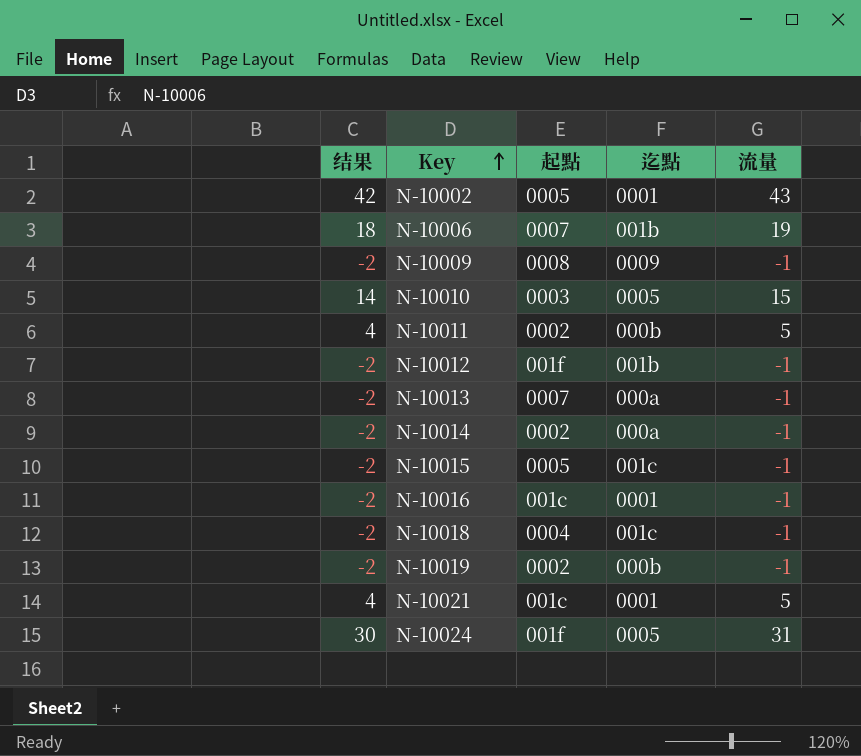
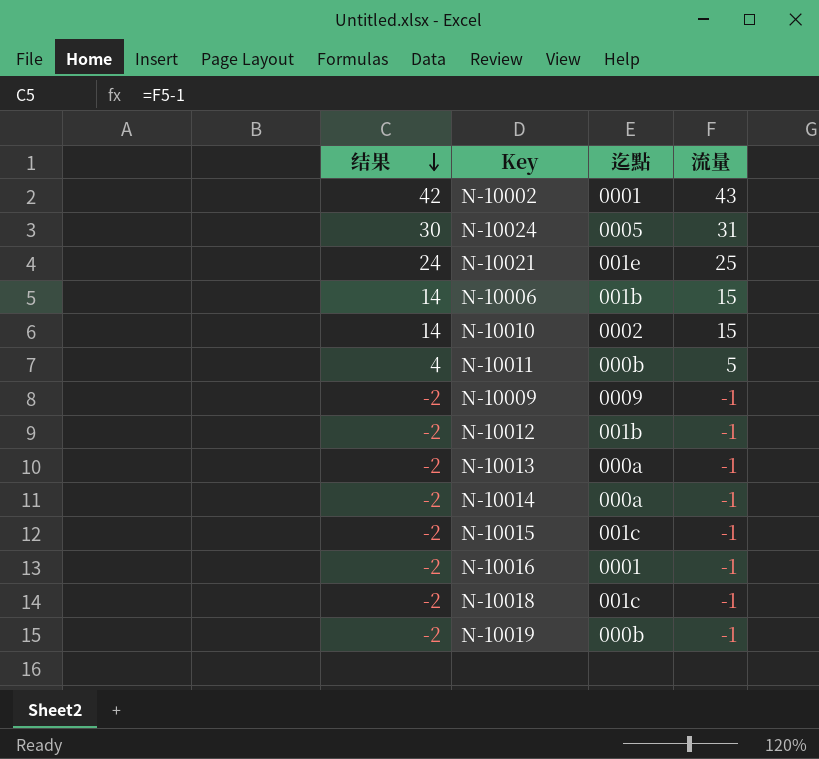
row order: Key ascending -> 结果 descending
column 起點 | position: 3 -> none
N-10021 | 结果: 4 -> 24
N-10021 | 迄點: 0001 -> 001e
N-10021 | 流量: 5 -> 25
N-10006 | 结果: 18 -> 14
N-10006 | 流量: 19 -> 15
N-10010 | 迄點: 0005 -> 0002

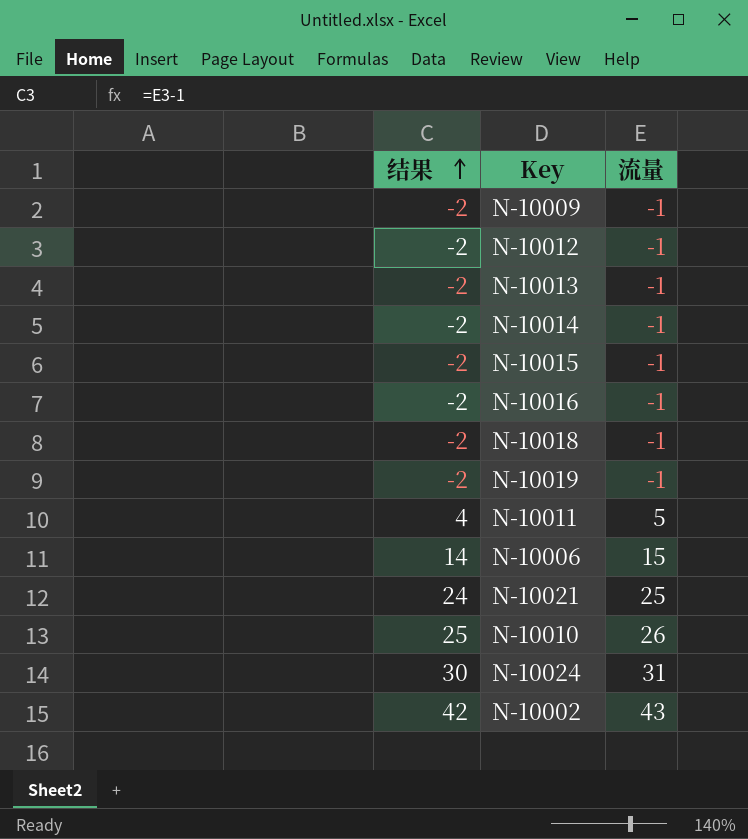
row order: 结果 descending -> 结果 ascending
column 迄點 | position: 3 -> none
N-10010 | 结果: 14 -> 25
N-10010 | 流量: 15 -> 26

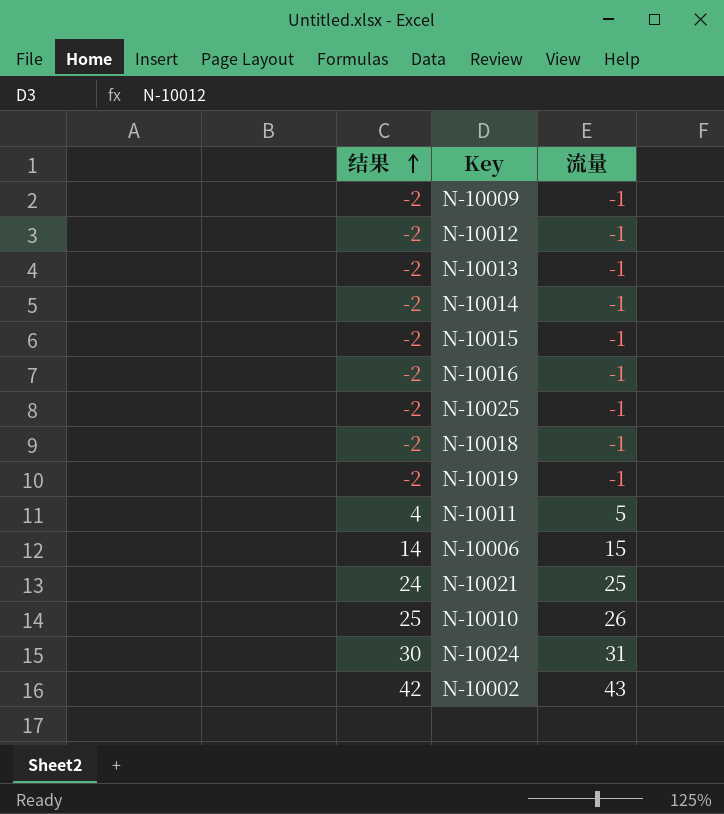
row N-10025: none -> -2 | -1

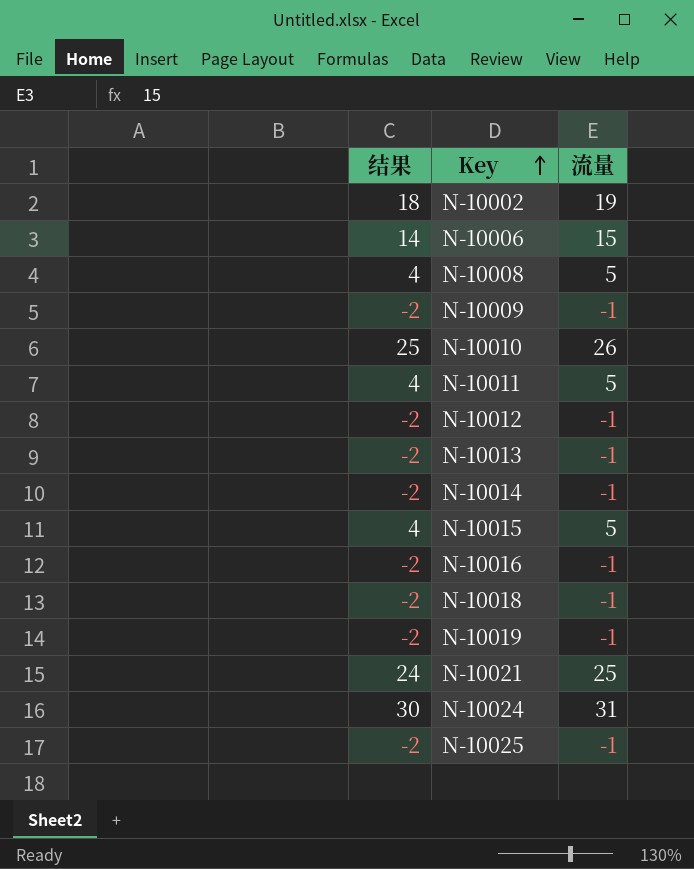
row order: 结果 ascending -> Key ascending
N-10002 | 结果: 42 -> 18
N-10002 | 流量: 43 -> 19
row N-10008: none -> 4 | 5
N-10015 | 结果: -2 -> 4
N-10015 | 流量: -1 -> 5

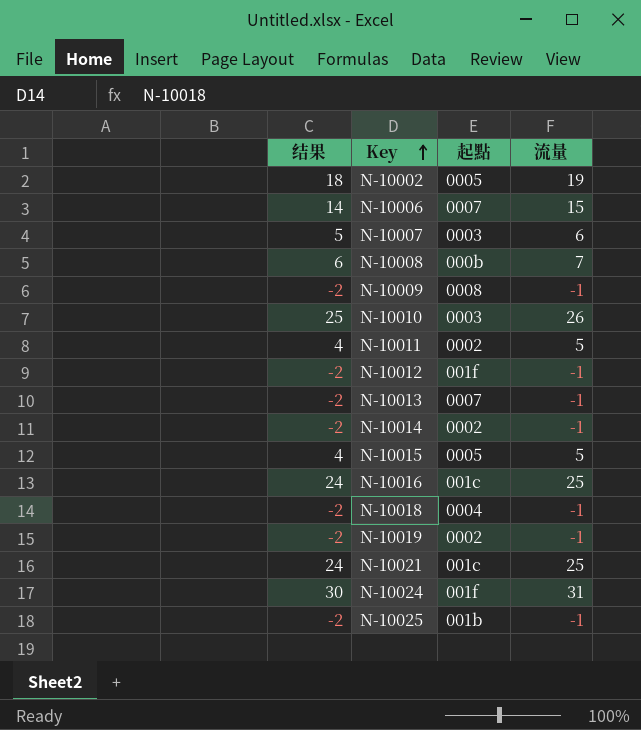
column 起點 | position: none -> 3
row N-10007: none -> 5 | 0003 | 6
N-10008 | 结果: 4 -> 6
N-10008 | 流量: 5 -> 7
N-10016 | 结果: -2 -> 24
N-10016 | 流量: -1 -> 25

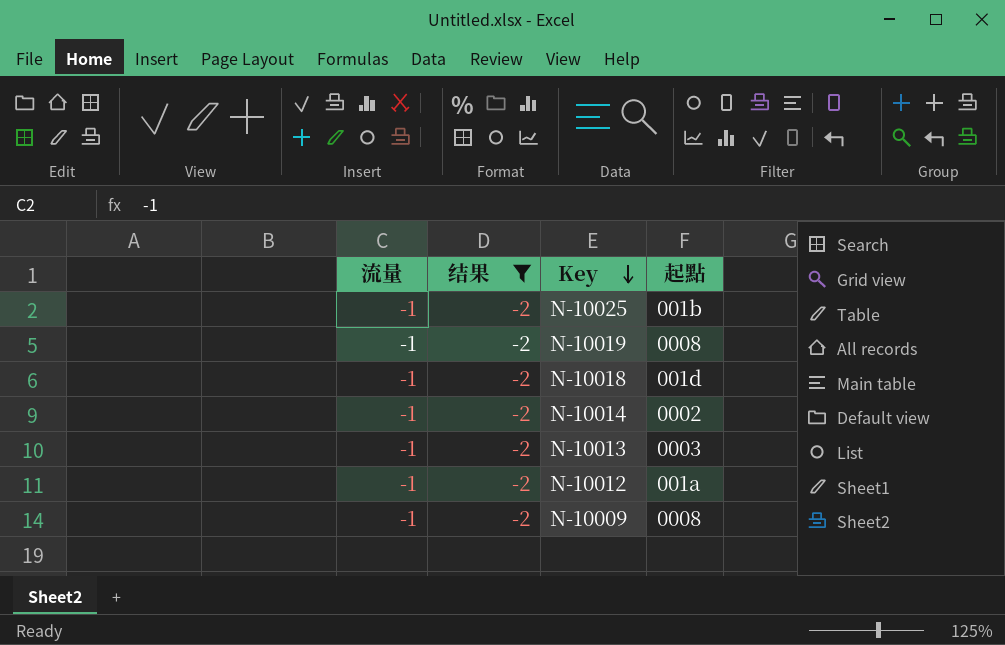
filter: none -> 结果 = -2
row order: Key ascending -> Key descending
column 流量 | position: 4 -> 1
N-10019 | 起點: 0002 -> 0008
N-10018 | 起點: 0004 -> 001d
N-10013 | 起點: 0007 -> 0003
N-10012 | 起點: 001f -> 001a

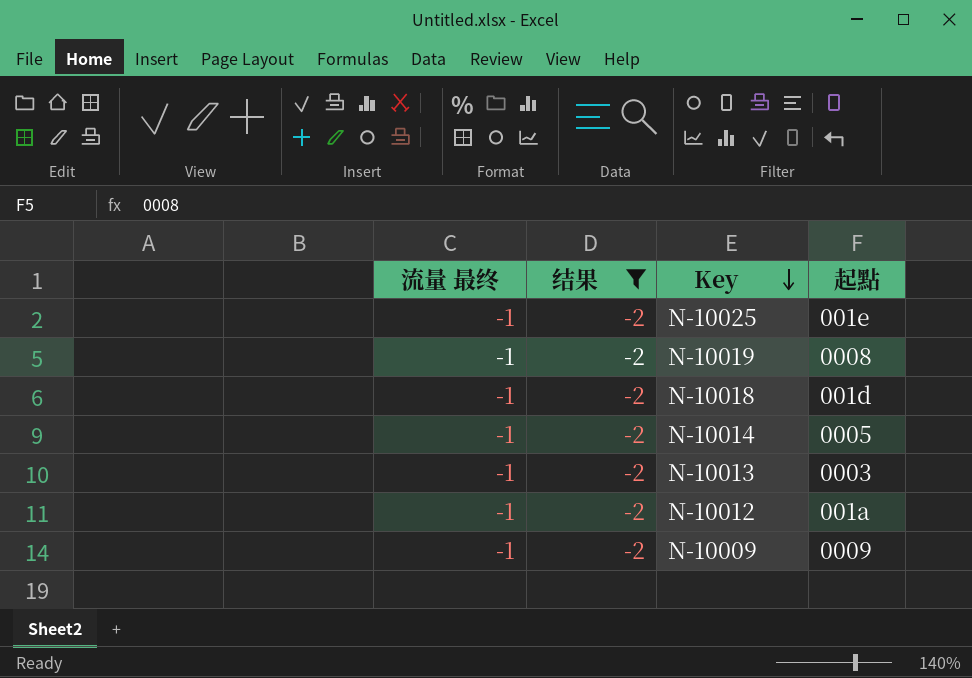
column name: 流量 -> 流量 最终
N-10025 | 起點: 001b -> 001e
N-10014 | 起點: 0002 -> 0005
N-10009 | 起點: 0008 -> 0009

